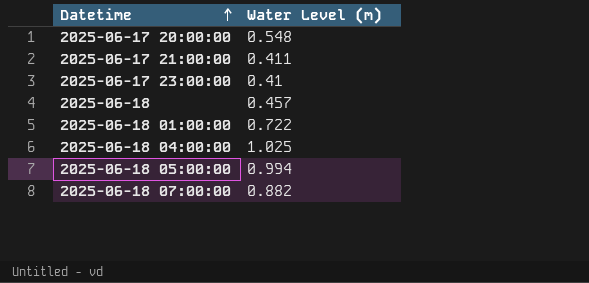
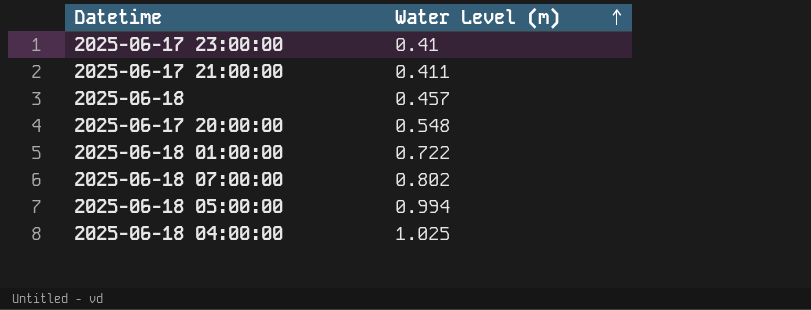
row order: Datetime ascending -> Water Level (m) ascending
2025-06-18 07:00:00 | Water Level (m): 0.882 -> 0.802

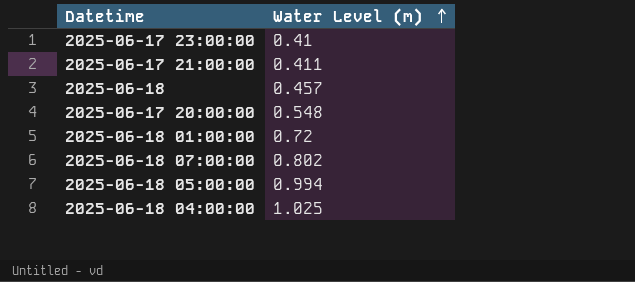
2025-06-18 01:00:00 | Water Level (m): 0.722 -> 0.72

